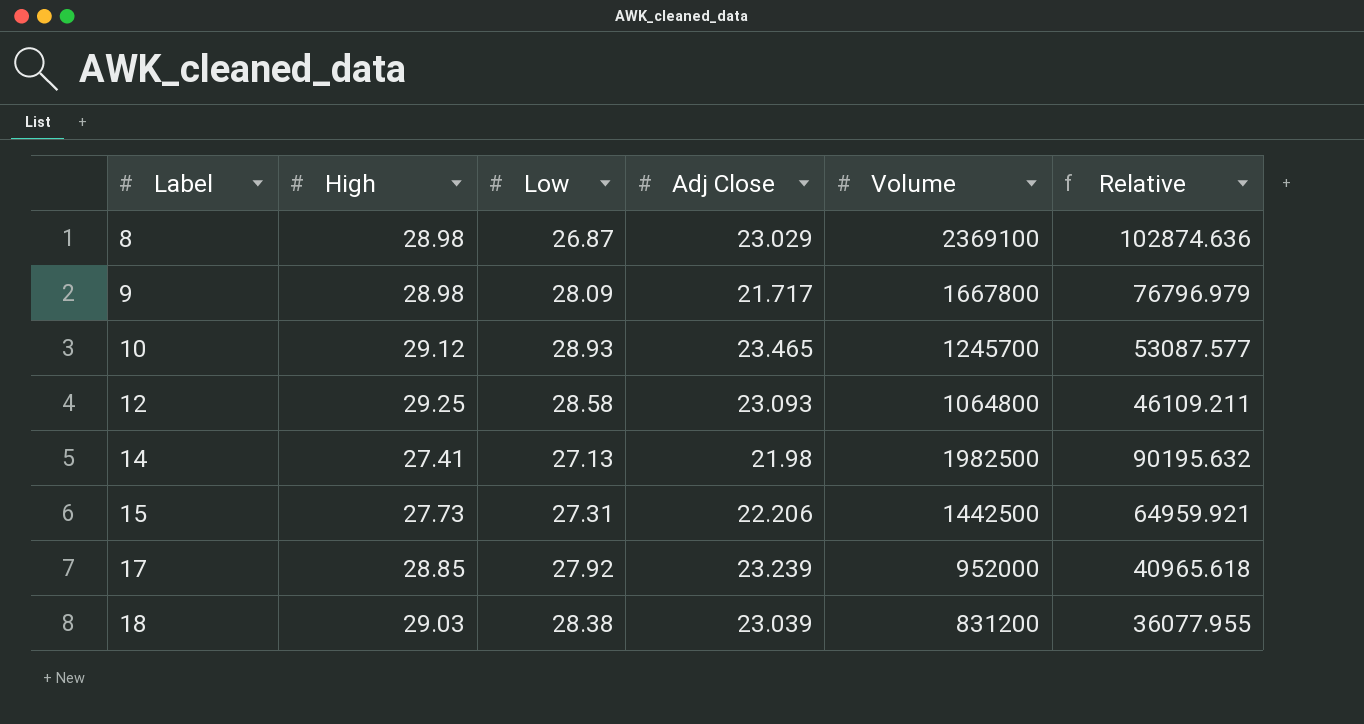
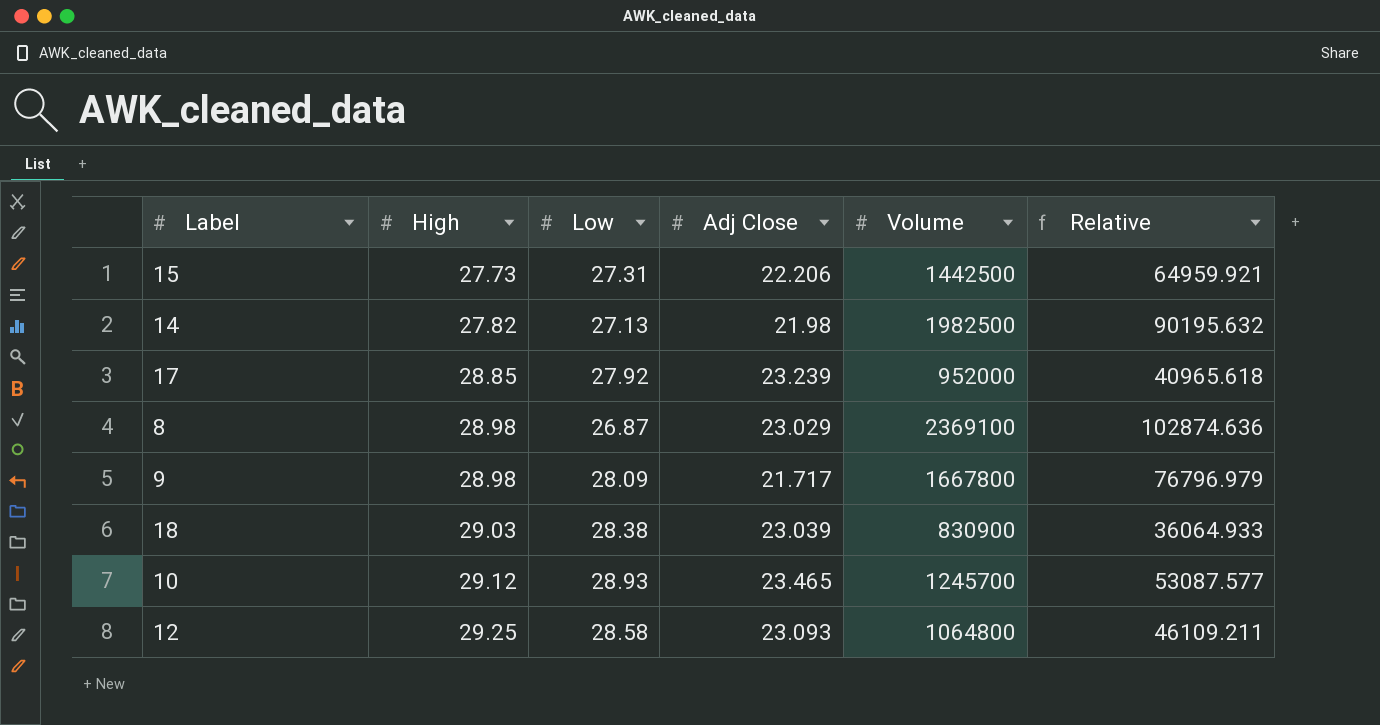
row order: Label ascending -> High ascending
14 | High: 27.41 -> 27.82
18 | Volume: 831200 -> 830900
18 | Relative: 36077.955 -> 36064.933

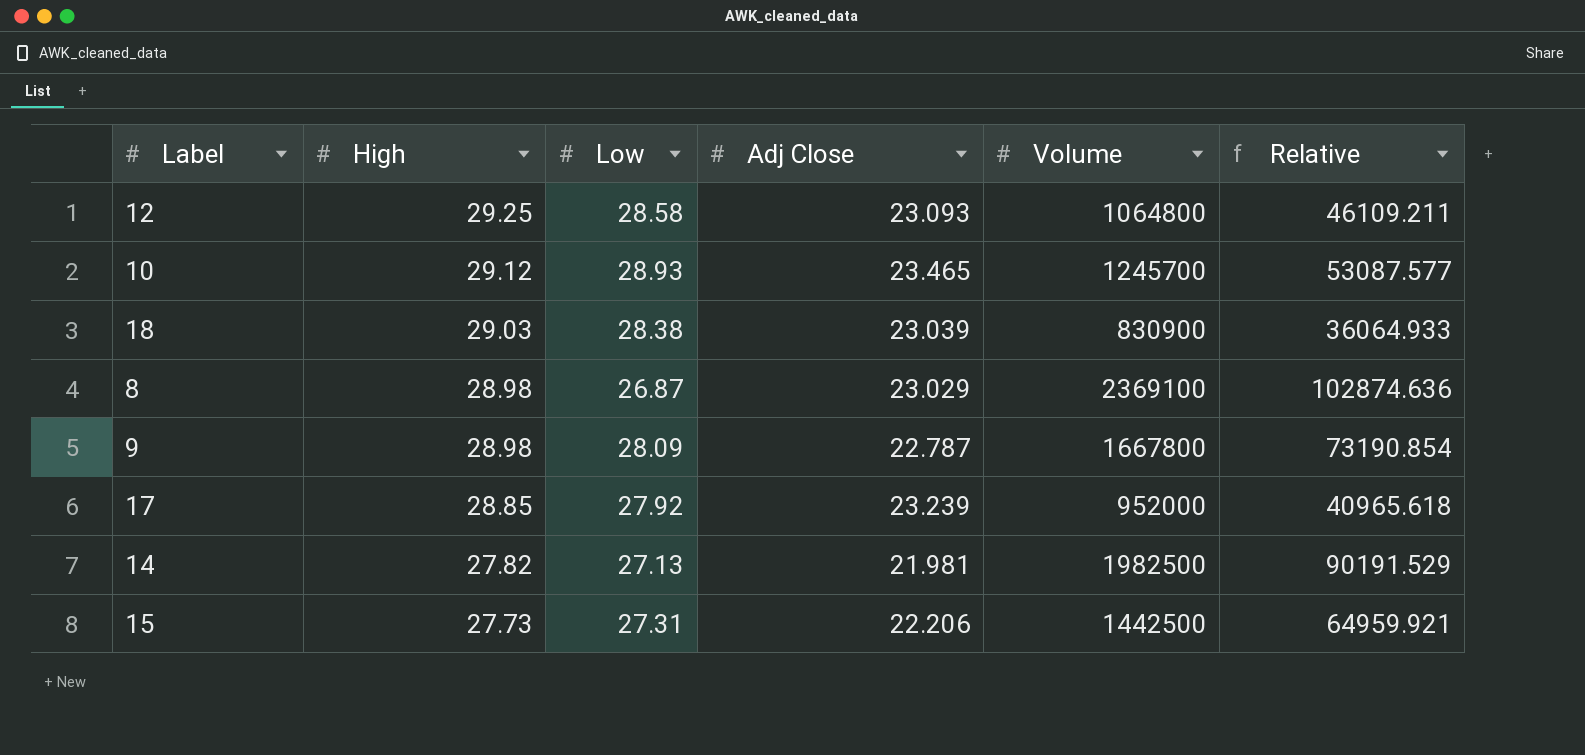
row order: High ascending -> High descending
9 | Adj Close: 21.717 -> 22.787
9 | Relative: 76796.979 -> 73190.854
14 | Adj Close: 21.98 -> 21.981
14 | Relative: 90195.632 -> 90191.529

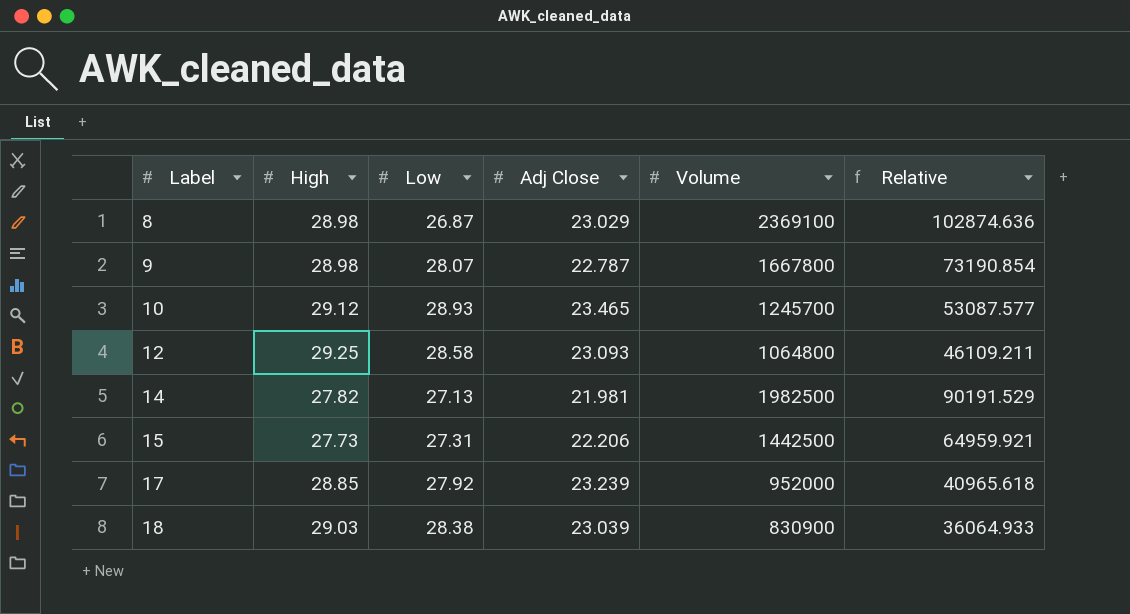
row order: High descending -> Label ascending
9 | Low: 28.09 -> 28.07

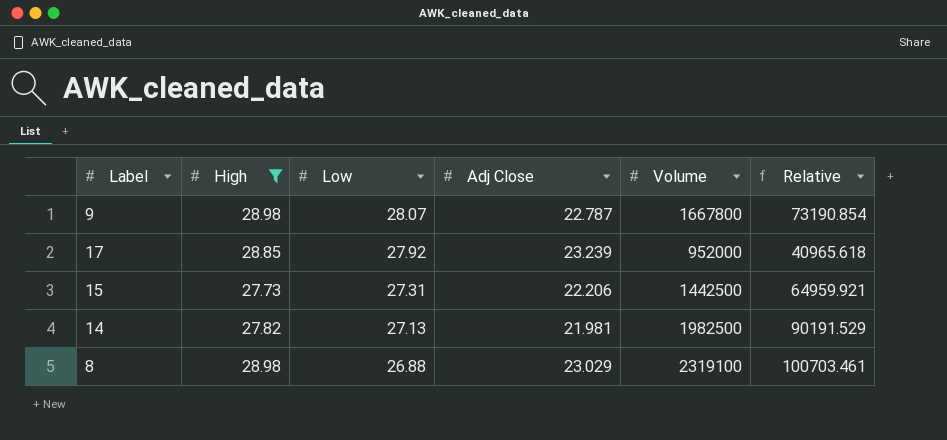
filter: none -> High <= 28.98
row order: Label ascending -> Low descending
8 | Low: 26.87 -> 26.88
8 | Volume: 2369100 -> 2319100
8 | Relative: 102874.636 -> 100703.461

